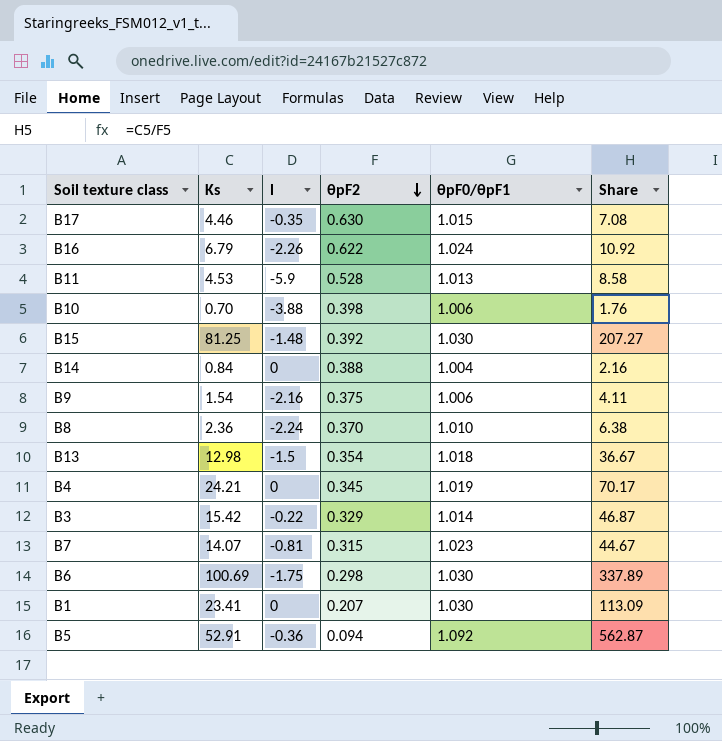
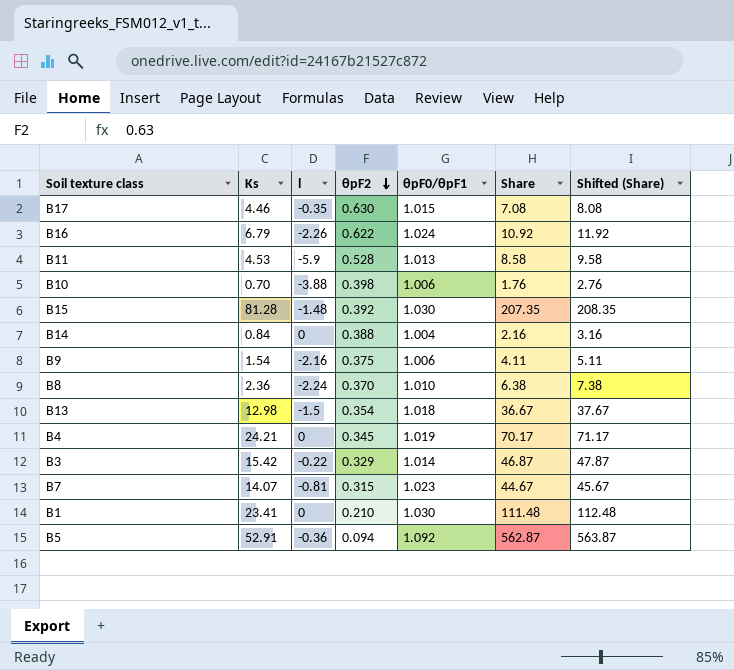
column Shifted (Share) | formula: none -> [Share] + 1
row B6: 100.69 | -1.75 | 0.298 | 1.030 | 337.89 -> none
B15 | Ks: 81.25 -> 81.28
B15 | Share: 207.27 -> 207.35
B1 | θpF2: 0.207 -> 0.210
B1 | Share: 113.09 -> 111.48

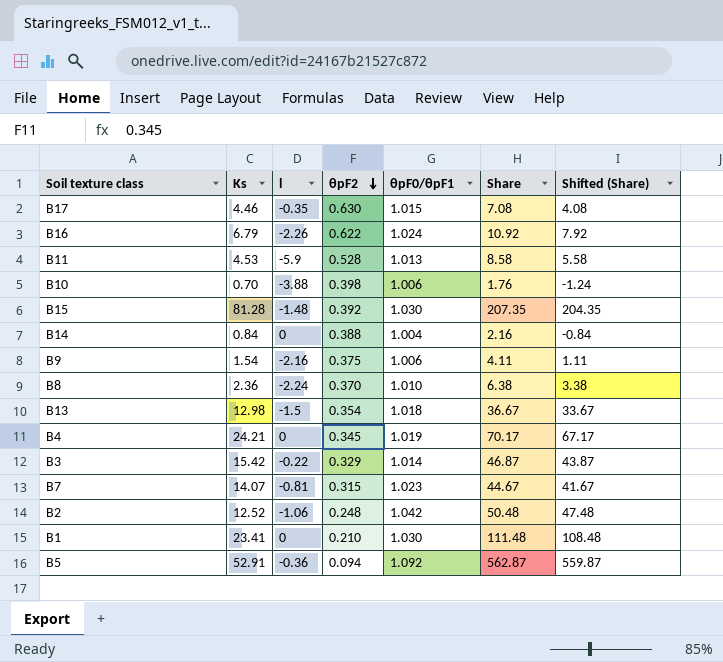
column Shifted (Share) | formula: [Share] + 1 -> [Share] - 3
row B2: none -> 12.52 | -1.06 | 0.248 | 1.042 | 50.48 | 47.48

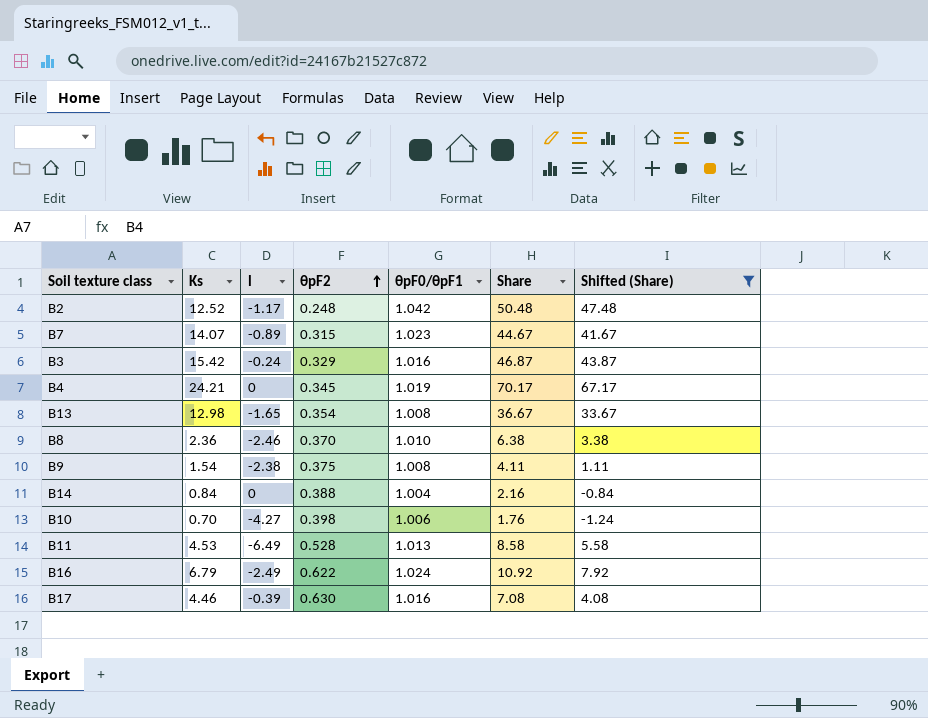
filter: none -> Shifted (Share) <= 67.17
row order: θpF2 descending -> θpF2 ascending
B2 | l: -1.06 -> -1.17
B7 | l: -0.81 -> -0.89
B3 | l: -0.22 -> -0.24
B3 | θpF0/θpF1: 1.014 -> 1.016
B13 | l: -1.5 -> -1.65
B13 | θpF0/θpF1: 1.018 -> 1.008
B8 | l: -2.24 -> -2.46
B9 | l: -2.16 -> -2.38
B9 | θpF0/θpF1: 1.006 -> 1.008
B10 | l: -3.88 -> -4.27
B11 | l: -5.9 -> -6.49
B16 | l: -2.26 -> -2.49
B17 | l: -0.35 -> -0.39
B17 | θpF0/θpF1: 1.015 -> 1.016

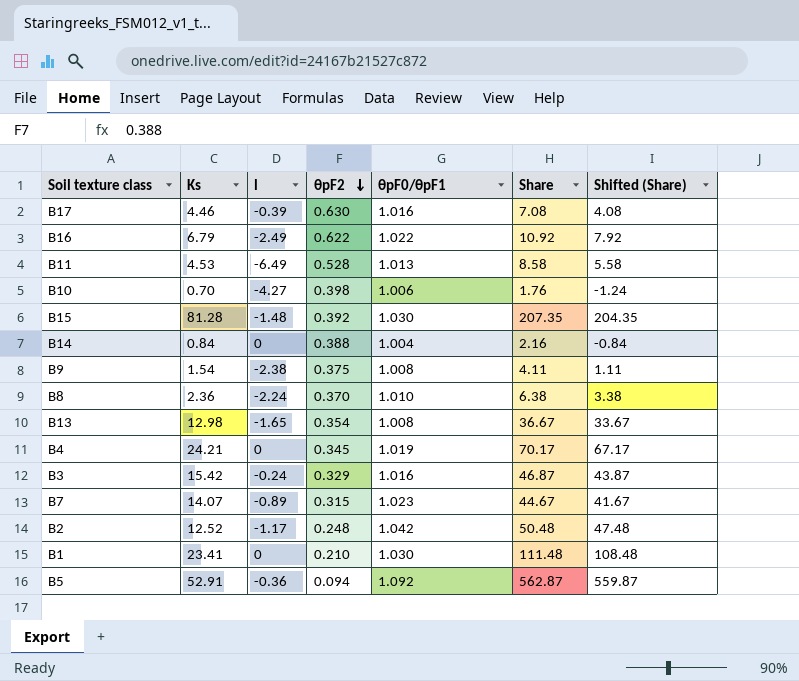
filter: Shifted (Share) <= 67.17 -> none
row order: θpF2 ascending -> θpF2 descending
B16 | θpF0/θpF1: 1.024 -> 1.022
B8 | l: -2.46 -> -2.24

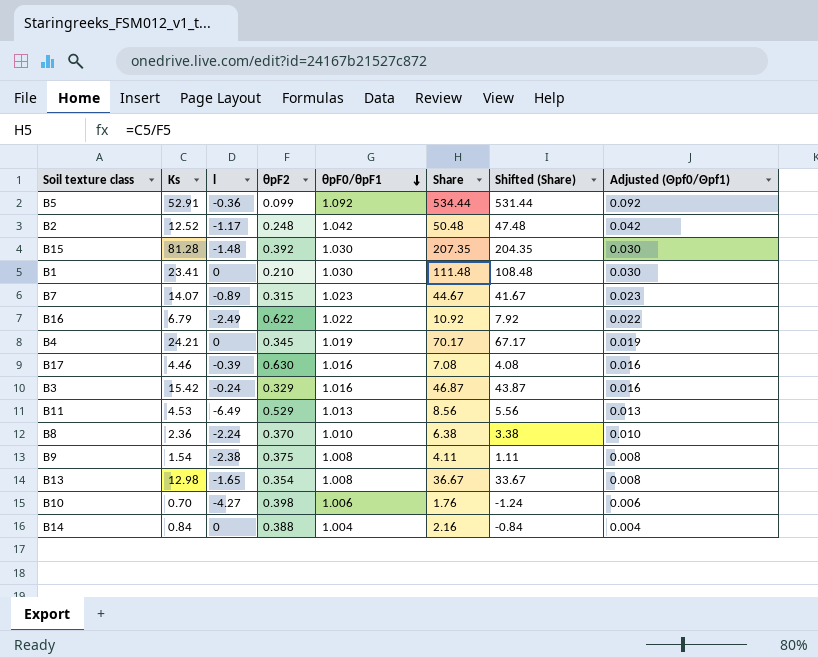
row order: θpF2 descending -> θpF0/θpF1 descending
column Adjusted (Θpf0/Θpf1) | formula: none -> [θpF0/θpF1] - 1
B5 | θpF2: 0.094 -> 0.099
B5 | Share: 562.87 -> 534.44
B5 | Shifted (Share): 559.87 -> 531.44
B11 | θpF2: 0.528 -> 0.529
B11 | Share: 8.58 -> 8.56
B11 | Shifted (Share): 5.58 -> 5.56

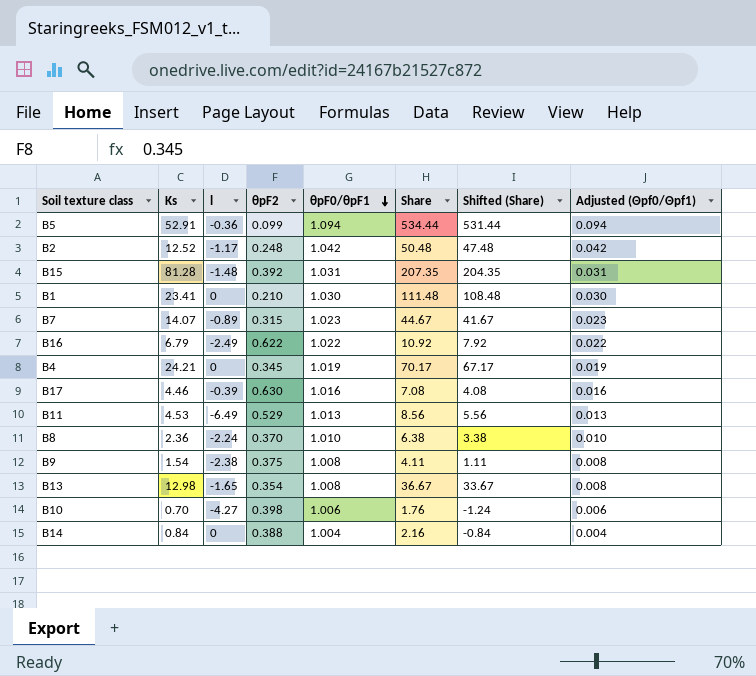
row B3: 15.42 | -0.24 | 0.329 | 1.016 | 46.87 | 43.87 | 0.016 -> none
B5 | θpF0/θpF1: 1.092 -> 1.094
B5 | Adjusted (Θpf0/Θpf1): 0.092 -> 0.094
B15 | θpF0/θpF1: 1.030 -> 1.031
B15 | Adjusted (Θpf0/Θpf1): 0.030 -> 0.031

